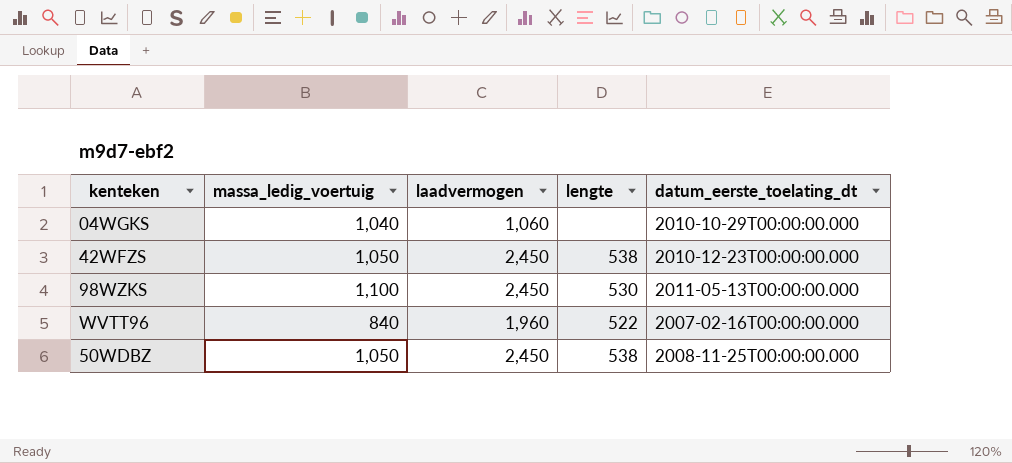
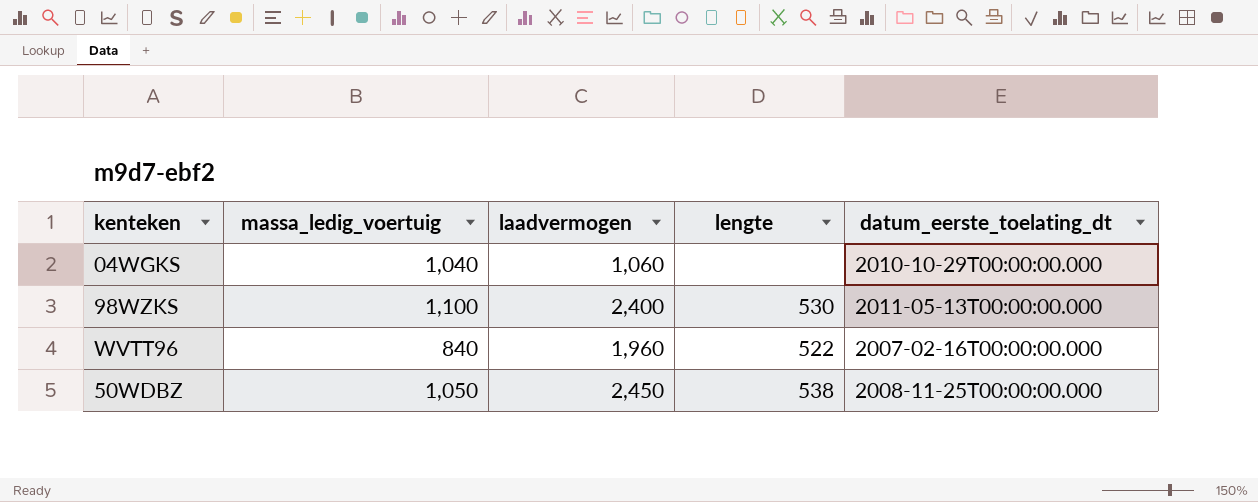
row 42WFZS: 1,050 | 2,450 | 538 | 2010-12-23T00:00:00.000 -> none
98WZKS | laadvermogen: 2,450 -> 2,400

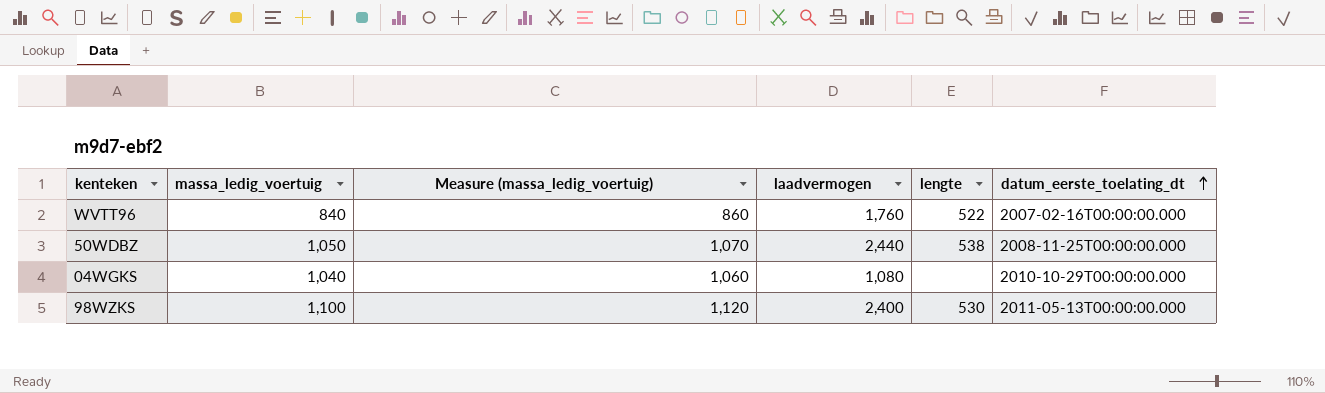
row order: none -> datum_eerste_toelating_dt ascending
column Measure (massa_ledig_voertuig) | formula: none -> [massa_ledig_voertuig] + 20
WVTT96 | laadvermogen: 1,960 -> 1,760
50WDBZ | laadvermogen: 2,450 -> 2,440
04WGKS | laadvermogen: 1,060 -> 1,080

